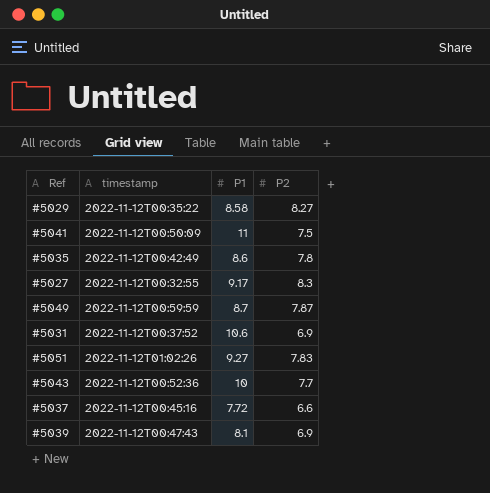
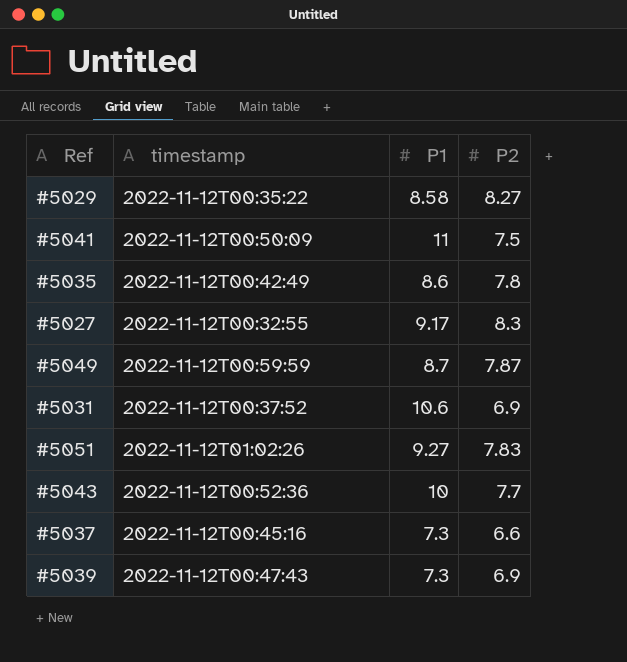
#5037 | P1: 7.72 -> 7.3
#5039 | P1: 8.1 -> 7.3

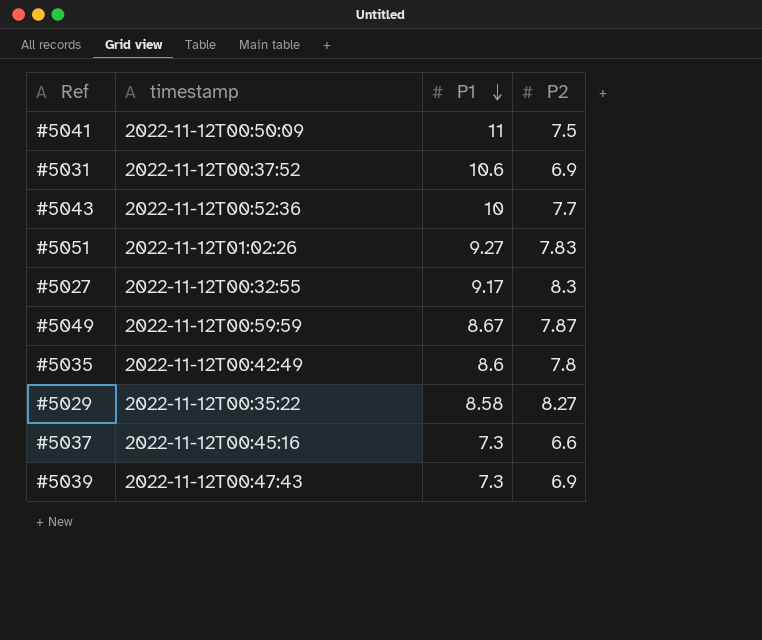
row order: none -> P1 descending
#5049 | P1: 8.7 -> 8.67

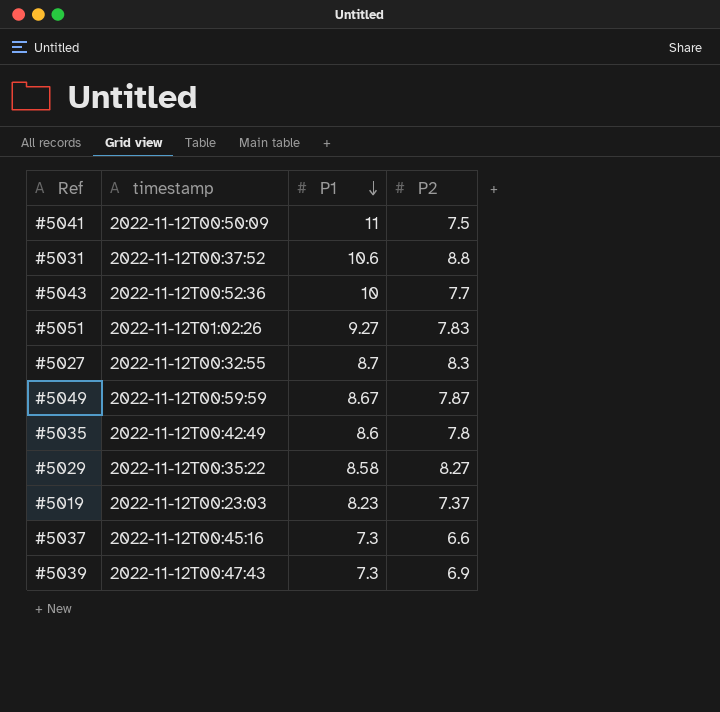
#5031 | P2: 6.9 -> 8.8
#5027 | P1: 9.17 -> 8.7
row #5019: none -> 2022-11-12T00:23:03 | 8.23 | 7.37

